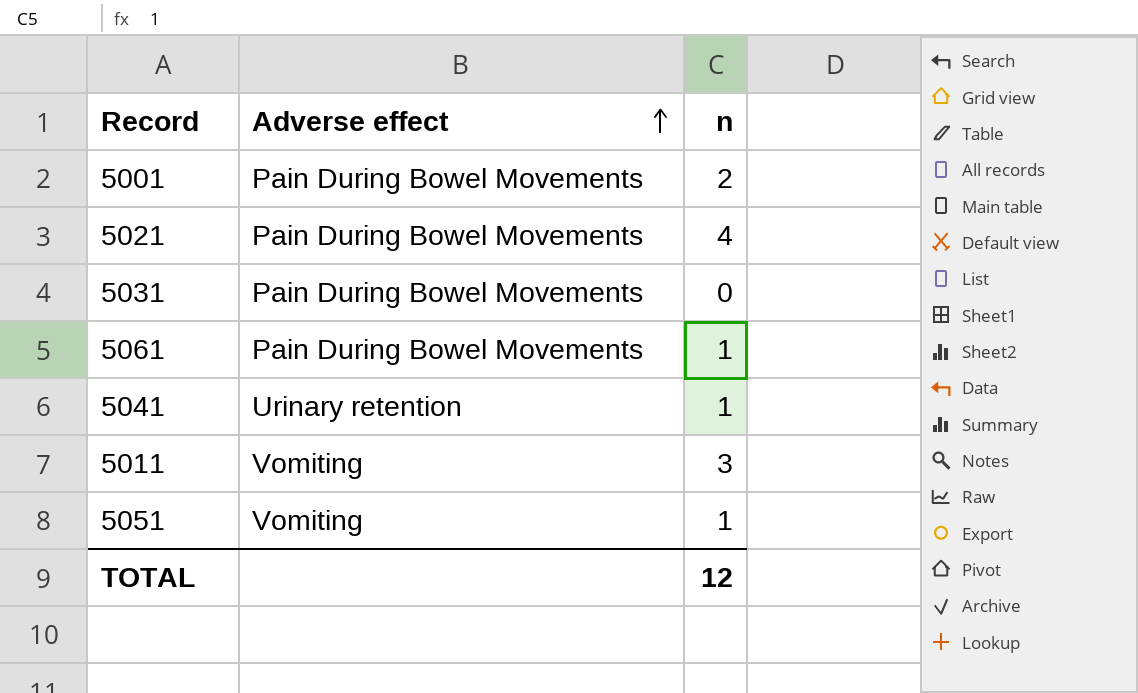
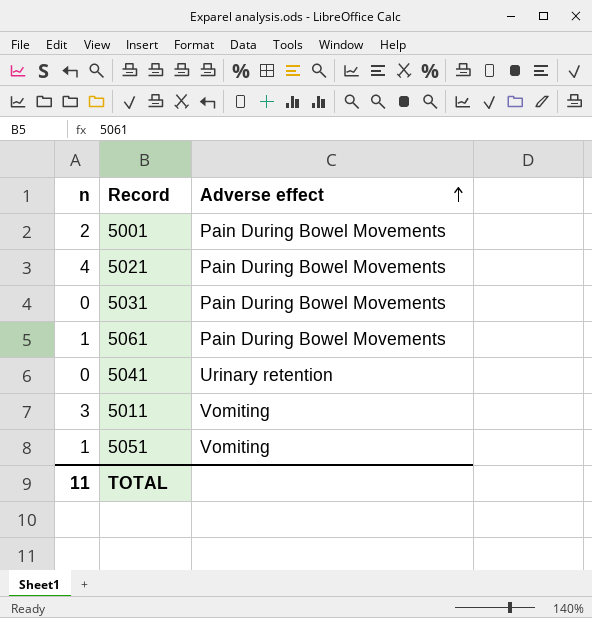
column n | position: 3 -> 1
5041 | n: 1 -> 0
TOTAL | n: 12 -> 11

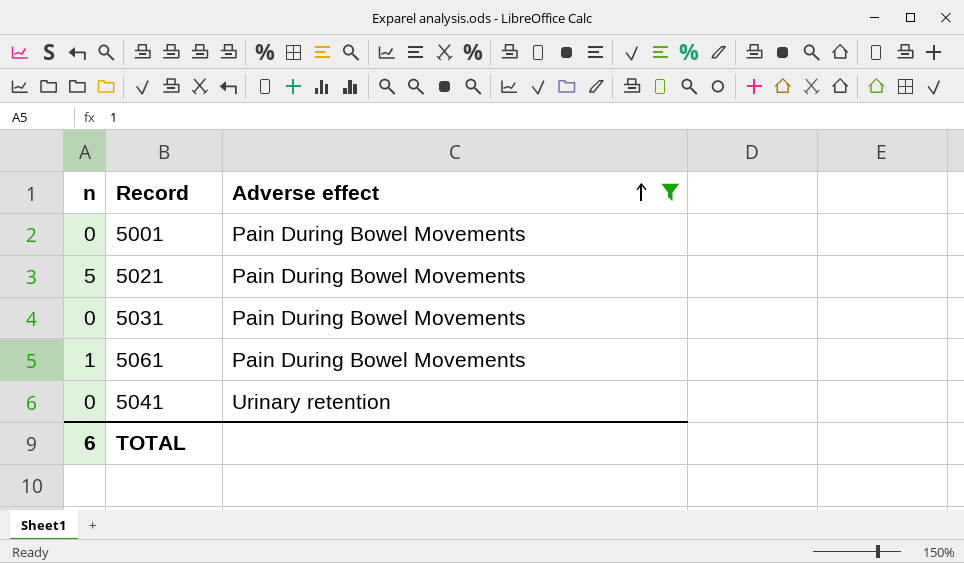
filter: none -> Adverse effect != Vomiting
5001 | n: 2 -> 0
5021 | n: 4 -> 5
TOTAL | n: 11 -> 6

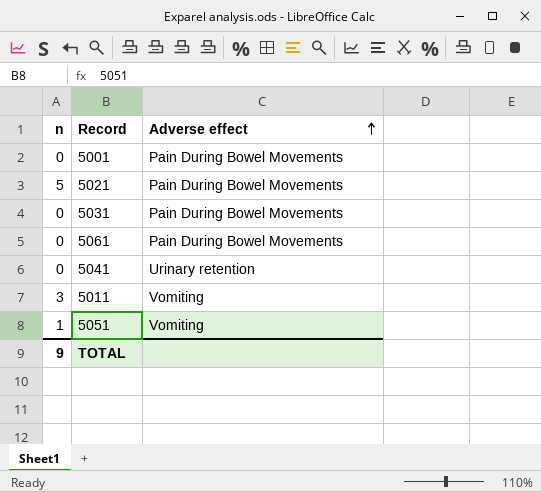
filter: Adverse effect != Vomiting -> none
5061 | n: 1 -> 0
TOTAL | n: 6 -> 9

